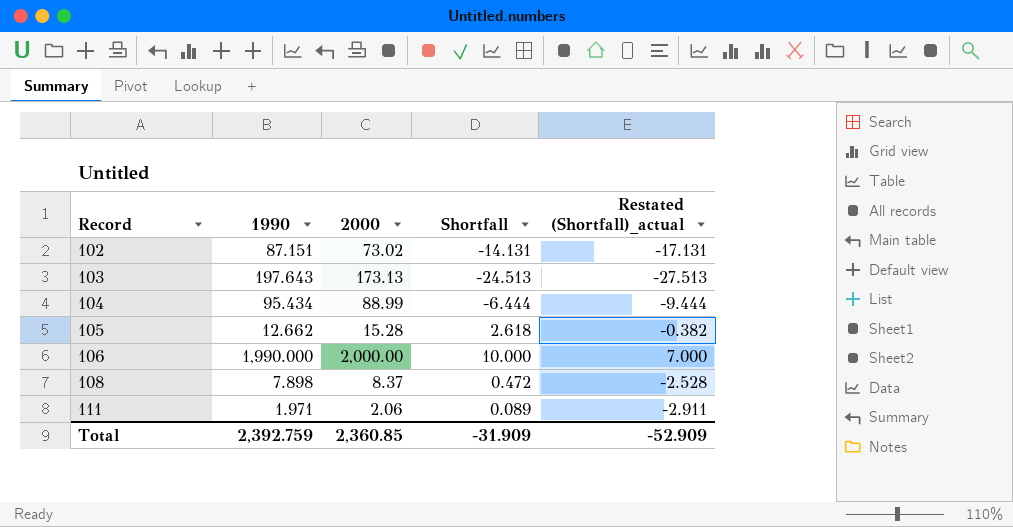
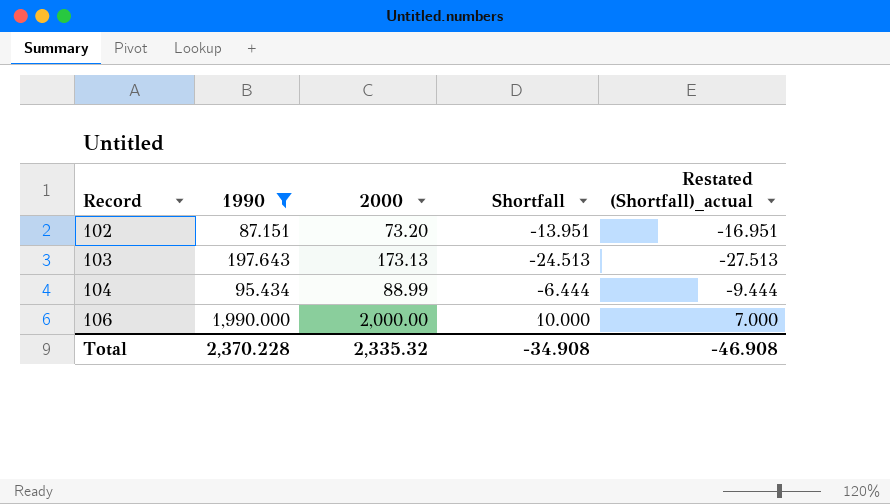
filter: none -> 1990 >= 87.151
102 | 2000: 73.02 -> 73.20
102 | Shortfall: -14.131 -> -13.951
102 | Restated (Shortfall)_actual: -17.131 -> -16.951
Total | 1990: 2,392.759 -> 2,370.228
Total | 2000: 2,360.85 -> 2,335.32
Total | Shortfall: -31.909 -> -34.908
Total | Restated (Shortfall)_actual: -52.909 -> -46.908

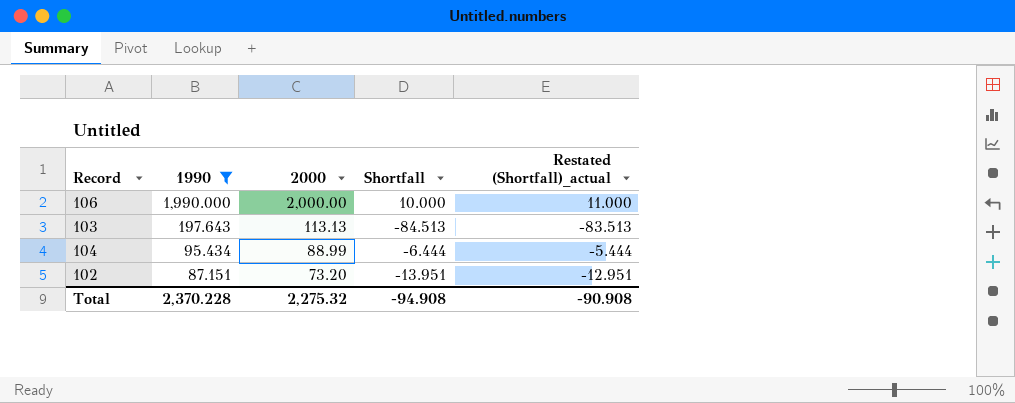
row order: Record ascending -> 1990 descending
column Restated (Shortfall)_actual | formula: [Shortfall] - 3 -> [Shortfall] + 1
103 | 2000: 173.13 -> 113.13
103 | Shortfall: -24.513 -> -84.513
Total | 2000: 2,335.32 -> 2,275.32
Total | Shortfall: -34.908 -> -94.908
Total | Restated (Shortfall)_actual: -46.908 -> -90.908

